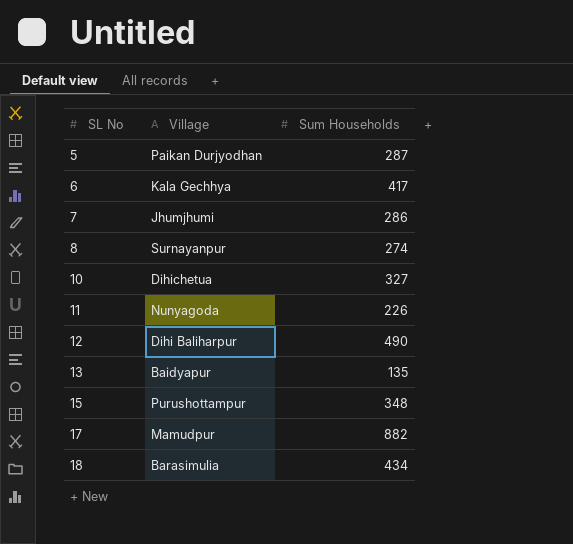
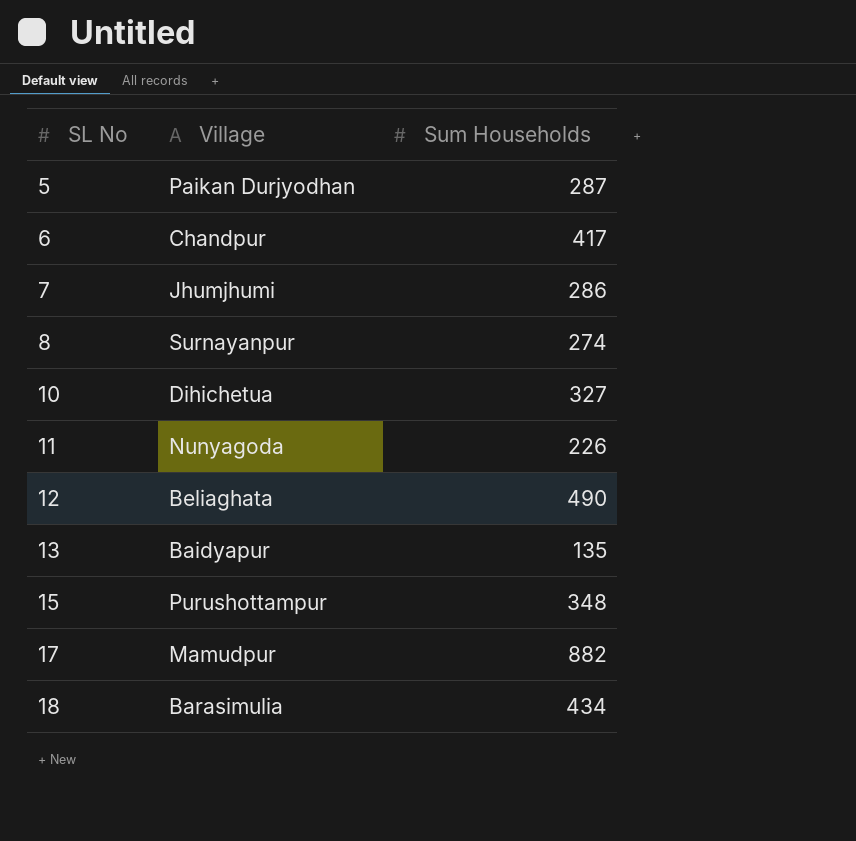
6 | Village: Kala Gechhya -> Chandpur
12 | Village: Dihi Baliharpur -> Beliaghata

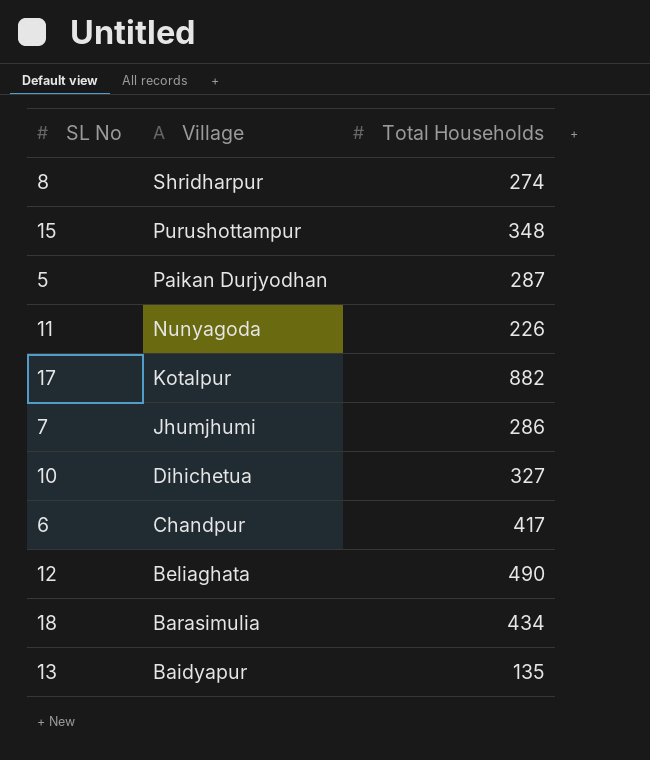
row order: SL No ascending -> Village descending
column name: Sum Households -> Total Households
8 | Village: Surnayanpur -> Shridharpur
17 | Village: Mamudpur -> Kotalpur

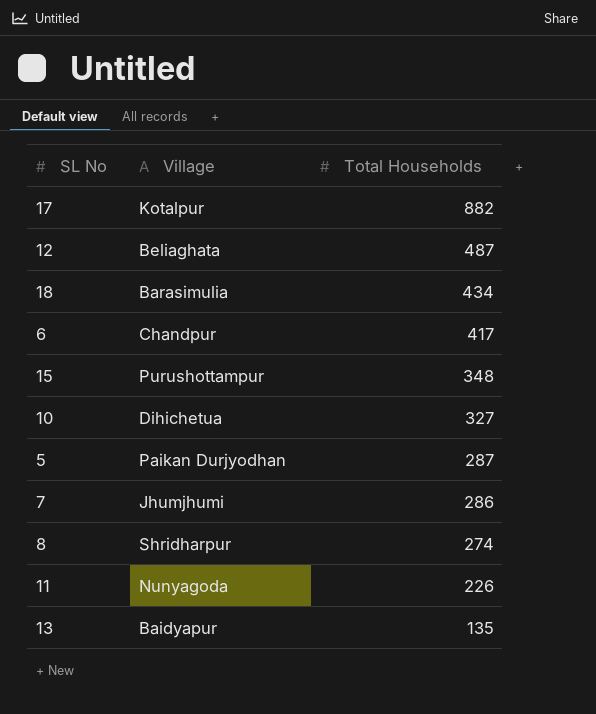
row order: Village descending -> Total Households descending
12 | Total Households: 490 -> 487

